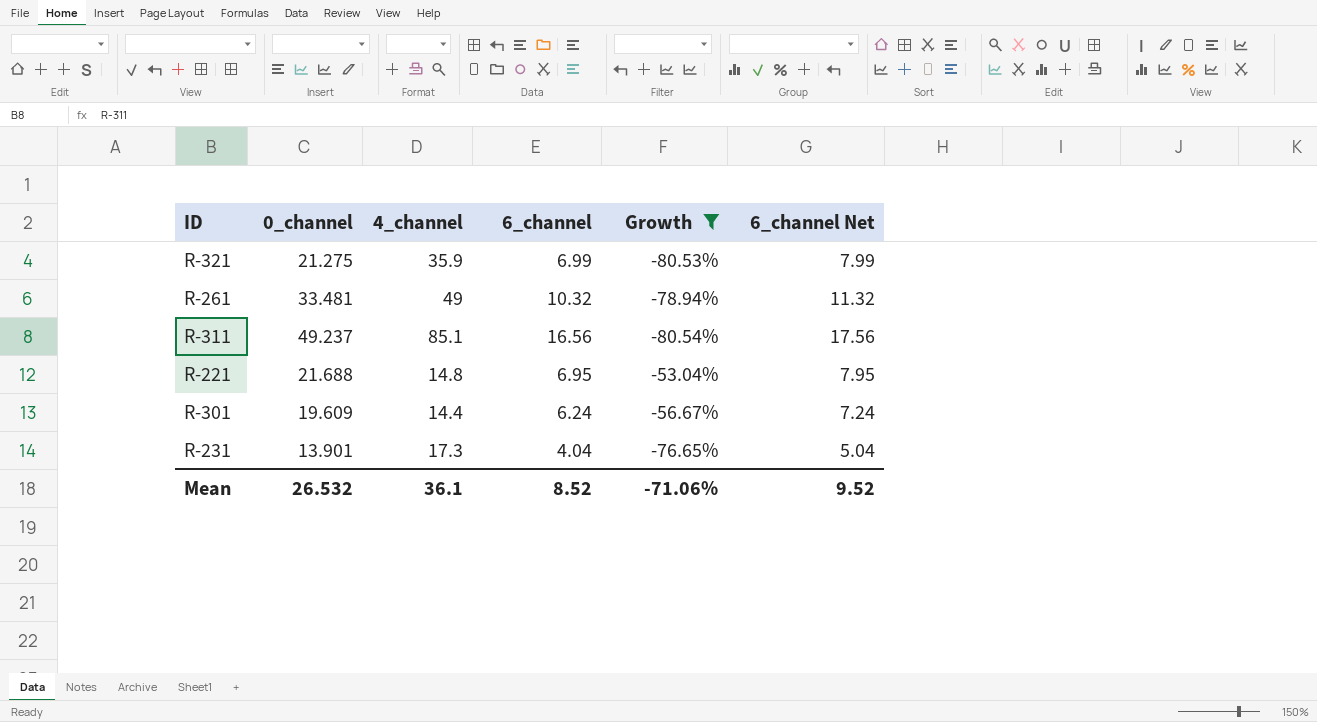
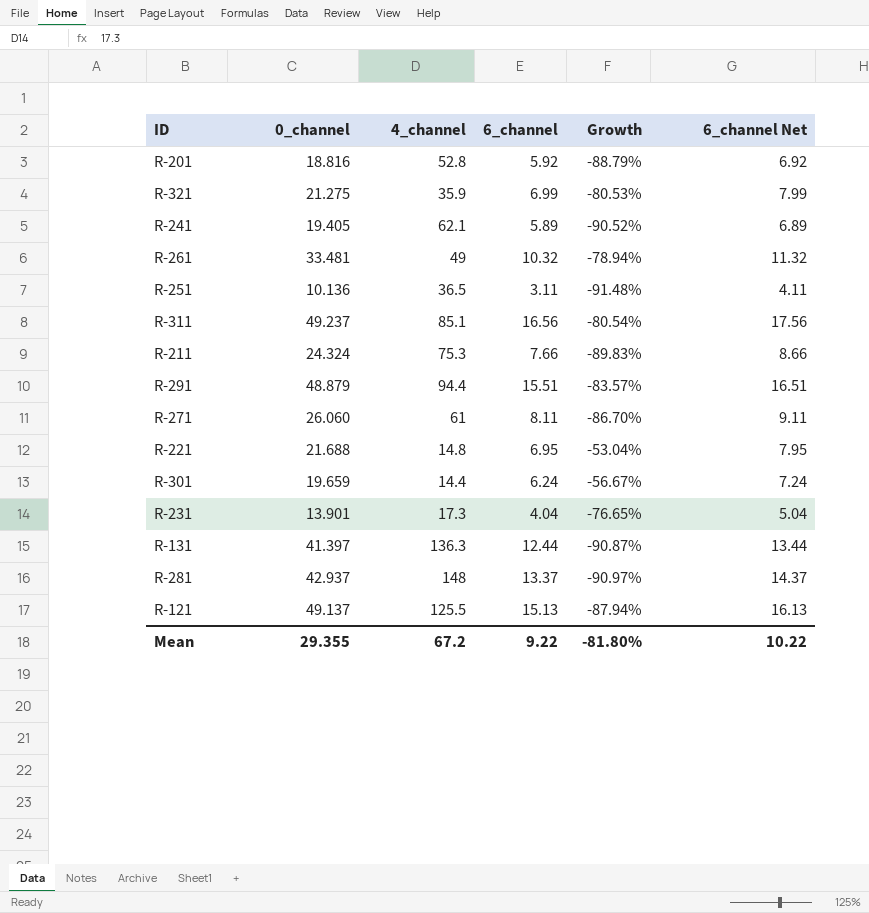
filter: Growth >= -80.54% -> none
R-301 | 0_channel: 19.609 -> 19.659
Mean | 0_channel: 26.532 -> 29.355
Mean | 4_channel: 36.1 -> 67.2
Mean | 6_channel: 8.52 -> 9.22
Mean | Growth: -71.06% -> -81.80%
Mean | 6_channel Net: 9.52 -> 10.22

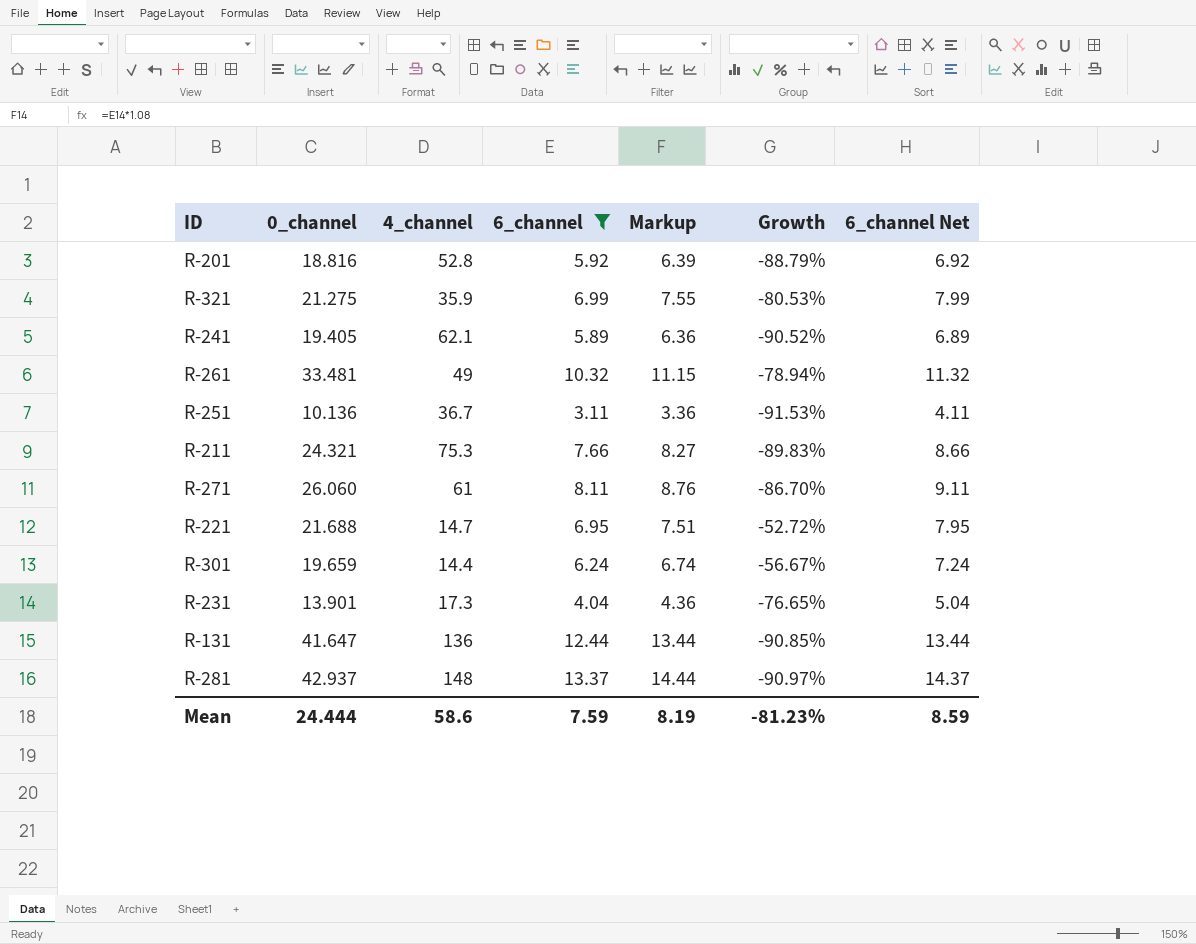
filter: none -> 6_channel <= 13.37
column Markup | formula: none -> [6_channel] * 1.08
R-251 | 4_channel: 36.5 -> 36.7
R-251 | Growth: -91.48% -> -91.53%
R-211 | 0_channel: 24.324 -> 24.321
R-221 | 4_channel: 14.8 -> 14.7
R-221 | Growth: -53.04% -> -52.72%
R-131 | 0_channel: 41.397 -> 41.647
R-131 | 4_channel: 136.3 -> 136
R-131 | Growth: -90.87% -> -90.85%
Mean | 0_channel: 29.355 -> 24.444
Mean | 4_channel: 67.2 -> 58.6
Mean | 6_channel: 9.22 -> 7.59
Mean | Growth: -81.80% -> -81.23%
Mean | 6_channel Net: 10.22 -> 8.59

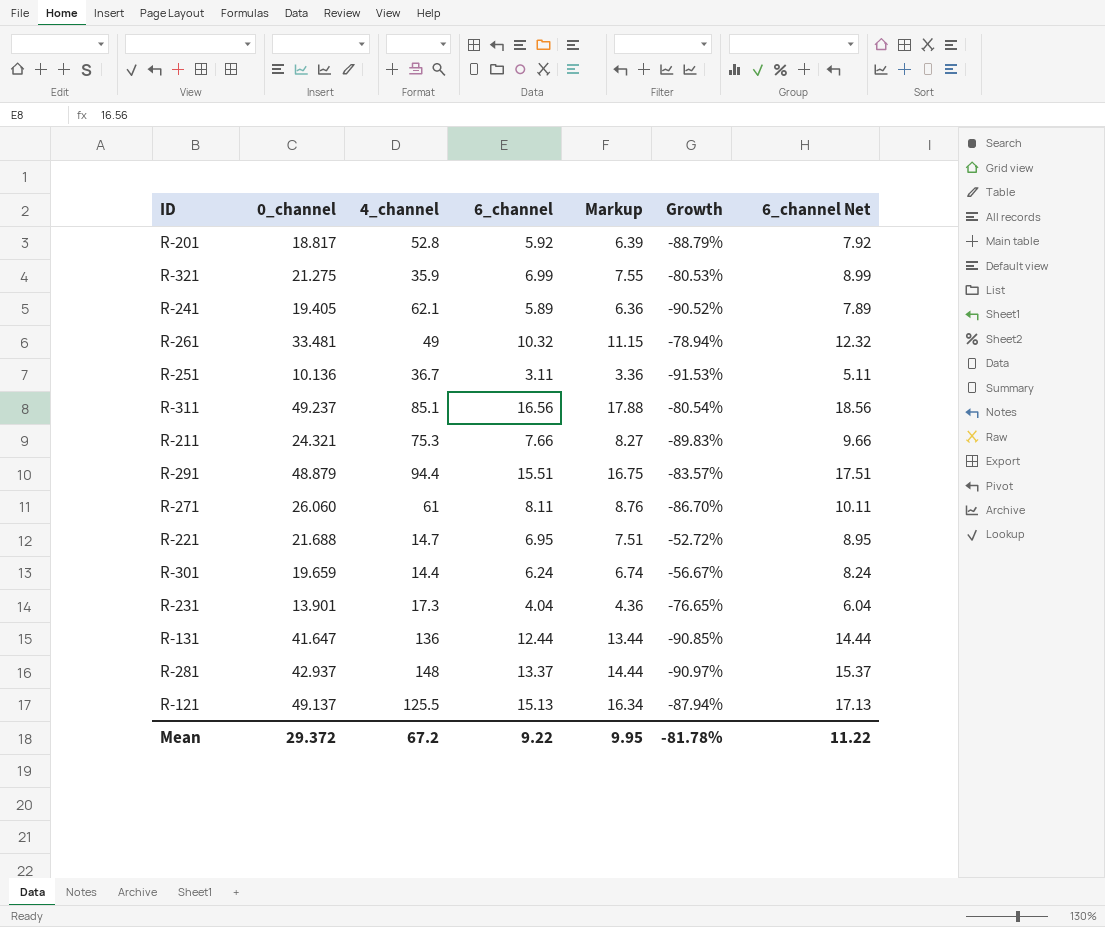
filter: 6_channel <= 13.37 -> none
column 6_channel Net | formula: [6_channel] + 1 -> [6_channel] + 2
R-201 | 0_channel: 18.816 -> 18.817
Mean | 0_channel: 24.444 -> 29.372
Mean | 4_channel: 58.6 -> 67.2
Mean | 6_channel: 7.59 -> 9.22
Mean | Markup: 8.19 -> 9.95
Mean | Growth: -81.23% -> -81.78%
Mean | 6_channel Net: 8.59 -> 11.22

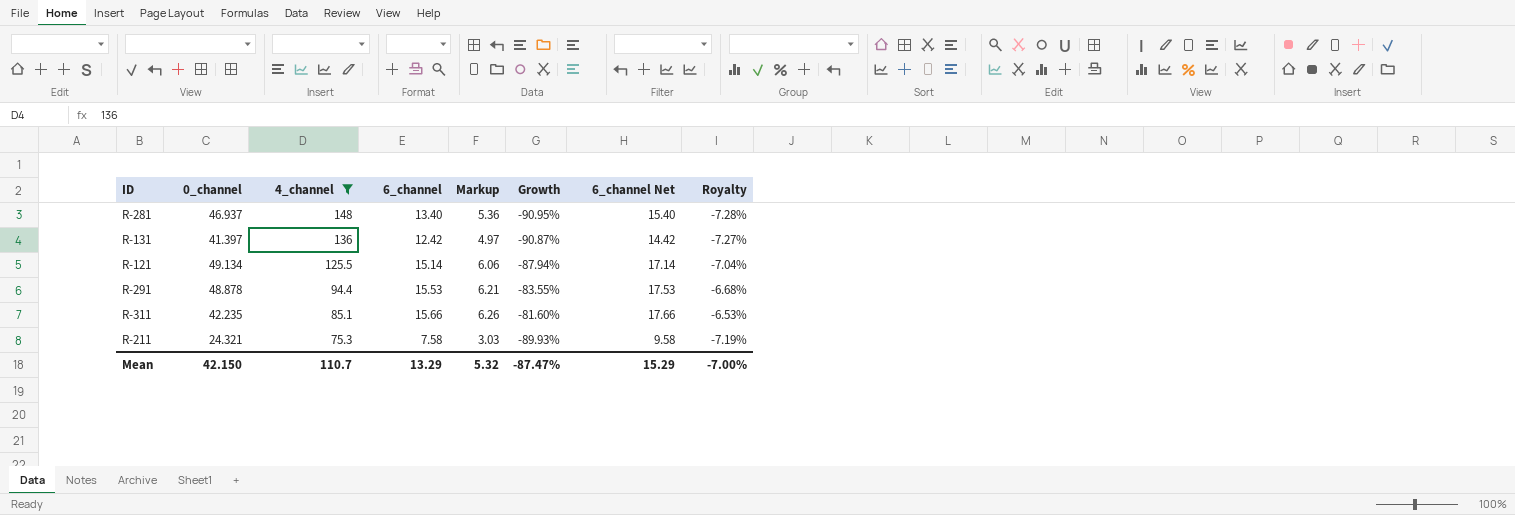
filter: none -> 4_channel >= 75.3
row order: none -> 4_channel descending
column Markup | formula: [6_channel] * 1.08 -> [6_channel] * 0.4
column Royalty | formula: none -> [Growth] * 0.08
R-281 | 0_channel: 42.937 -> 46.937
R-281 | 6_channel: 13.37 -> 13.40
R-281 | Growth: -90.97% -> -90.95%
R-281 | 6_channel Net: 15.37 -> 15.40
R-131 | 0_channel: 41.647 -> 41.397
R-131 | 6_channel: 12.44 -> 12.42
R-131 | Growth: -90.85% -> -90.87%
R-131 | 6_channel Net: 14.44 -> 14.42
R-121 | 0_channel: 49.137 -> 49.134
R-121 | 6_channel: 15.13 -> 15.14
R-121 | 6_channel Net: 17.13 -> 17.14
R-291 | 0_channel: 48.879 -> 48.878
R-291 | 6_channel: 15.51 -> 15.53
R-291 | Growth: -83.57% -> -83.55%
R-291 | 6_channel Net: 17.51 -> 17.53
R-311 | 0_channel: 49.237 -> 42.235
R-311 | 6_channel: 16.56 -> 15.66
R-311 | Growth: -80.54% -> -81.60%
R-311 | 6_channel Net: 18.56 -> 17.66
R-211 | 6_channel: 7.66 -> 7.58
R-211 | Growth: -89.83% -> -89.93%
R-211 | 6_channel Net: 9.66 -> 9.58
Mean | 0_channel: 29.372 -> 42.150
Mean | 4_channel: 67.2 -> 110.7
Mean | 6_channel: 9.22 -> 13.29
Mean | Markup: 9.95 -> 5.32
Mean | Growth: -81.78% -> -87.47%
Mean | 6_channel Net: 11.22 -> 15.29

